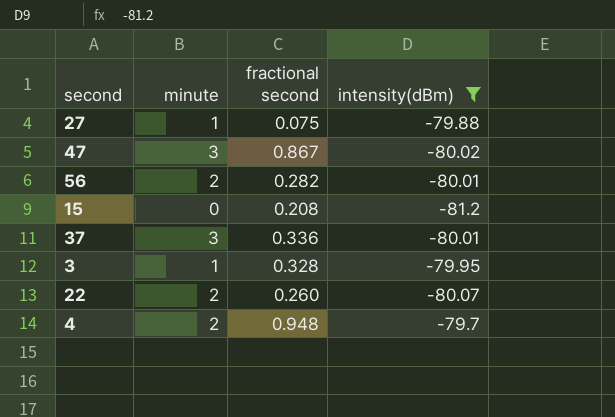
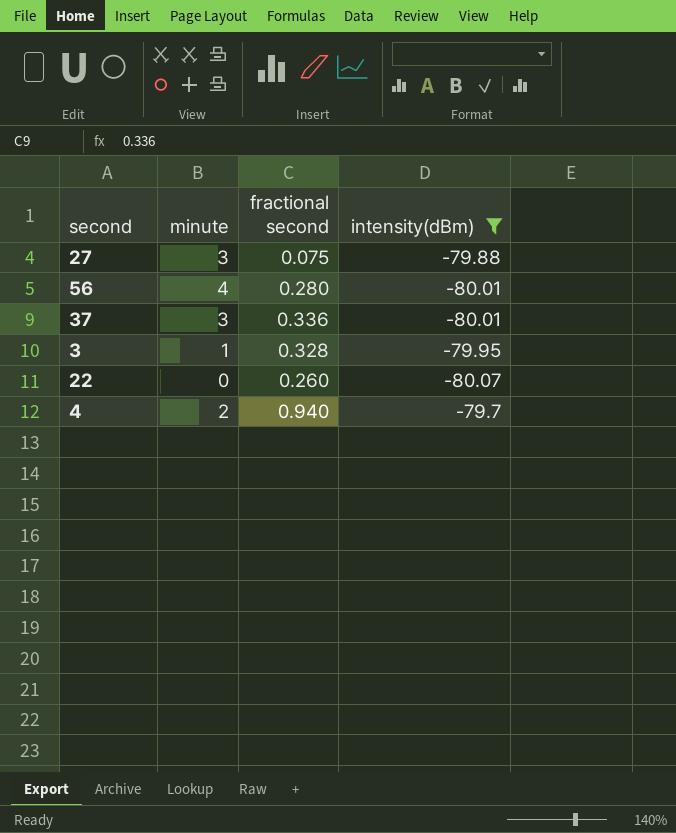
row 47: 3 | 0.867 | -80.02 -> none
row 15: 0 | 0.208 | -81.2 -> none
27 | minute: 1 -> 3
56 | minute: 2 -> 4
56 | fractional second: 0.282 -> 0.280
22 | minute: 2 -> 0
4 | fractional second: 0.948 -> 0.940

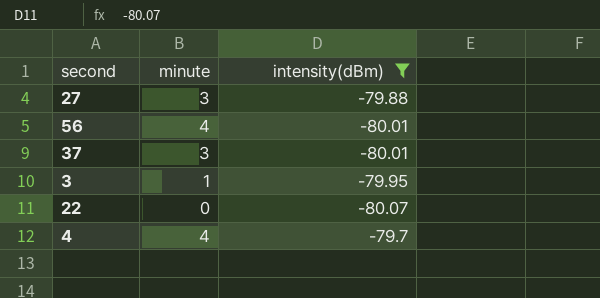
column fractional second | position: 3 -> none
4 | minute: 2 -> 4

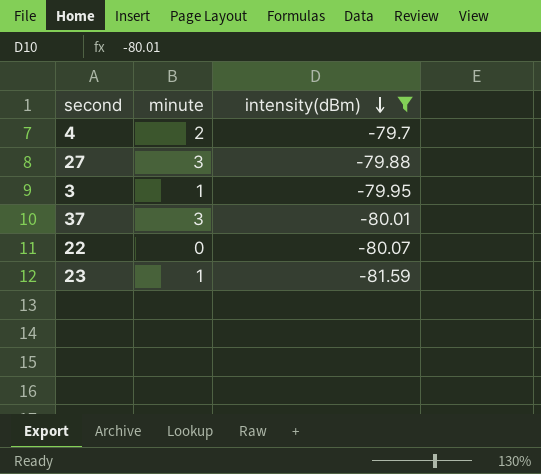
row order: none -> intensity(dBm) descending
row 56: 4 | -80.01 -> none
4 | minute: 4 -> 2
row 23: none -> 1 | -81.59

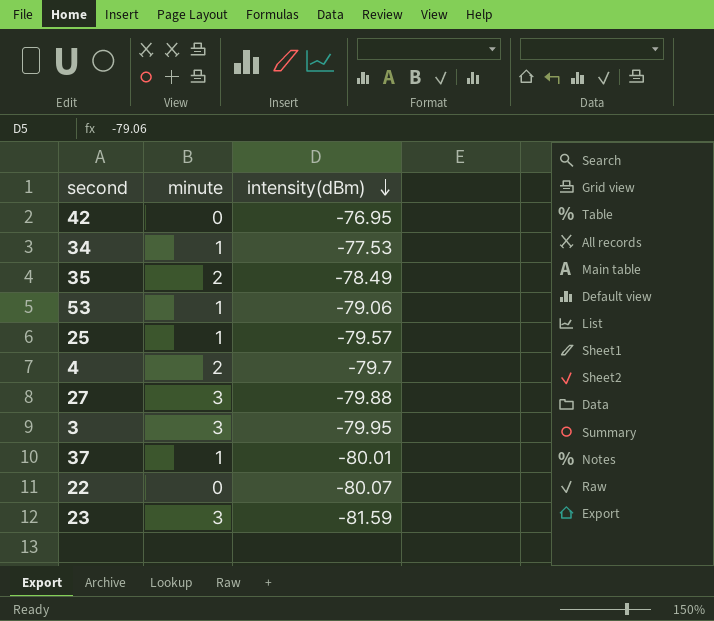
filter: intensity(dBm) <= -79.7 -> none
3 | minute: 1 -> 3
37 | minute: 3 -> 1
23 | minute: 1 -> 3

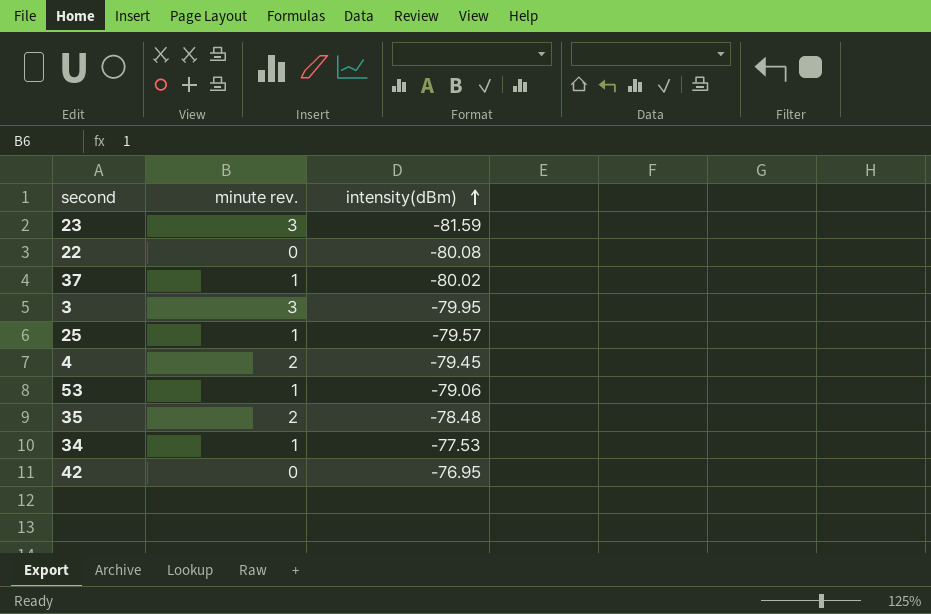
row order: intensity(dBm) descending -> intensity(dBm) ascending
column name: minute -> minute rev.
row 27: 3 | -79.88 -> none
22 | intensity(dBm): -80.07 -> -80.08
37 | intensity(dBm): -80.01 -> -80.02
4 | intensity(dBm): -79.7 -> -79.45
35 | intensity(dBm): -78.49 -> -78.48

